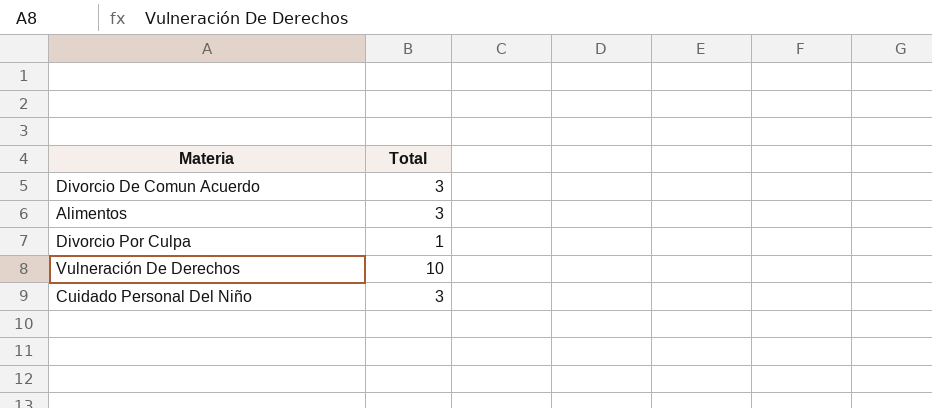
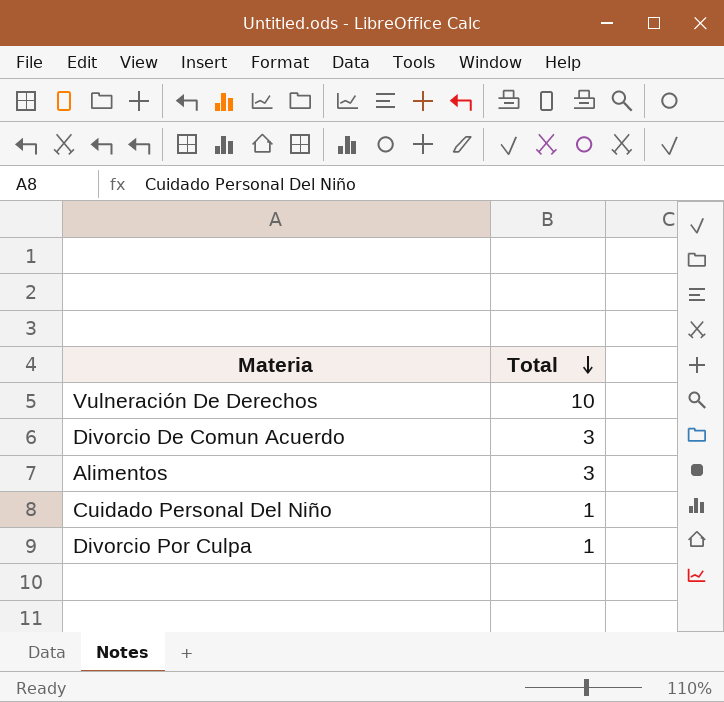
row order: none -> Total descending
Cuidado Personal Del Niño | Total: 3 -> 1

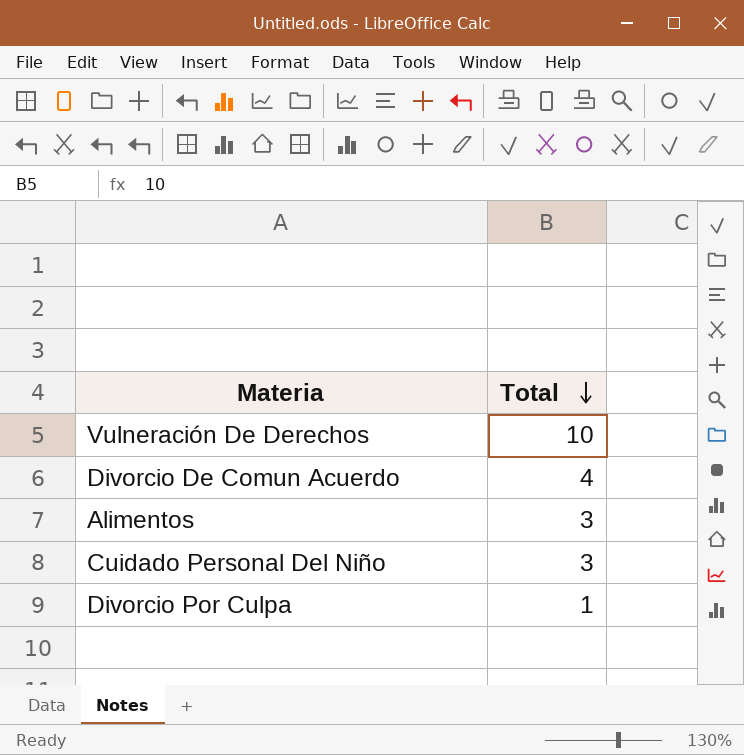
Divorcio De Comun Acuerdo | Total: 3 -> 4
Cuidado Personal Del Niño | Total: 1 -> 3

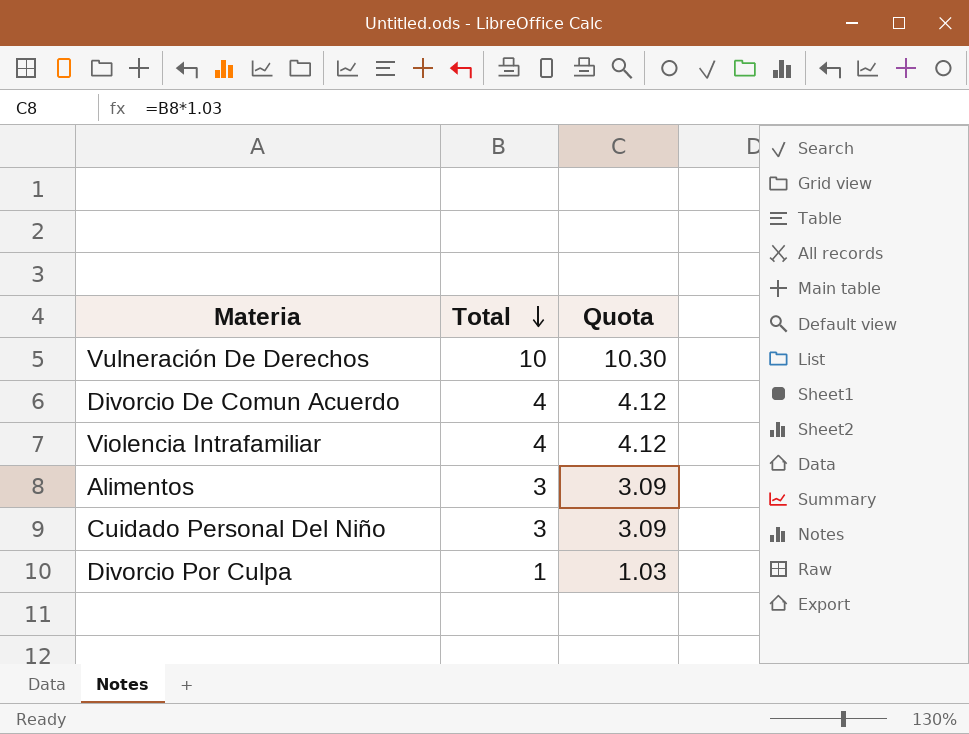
column Quota | formula: none -> [Total] * 1.03
row Violencia Intrafamiliar: none -> 4 | 4.12

